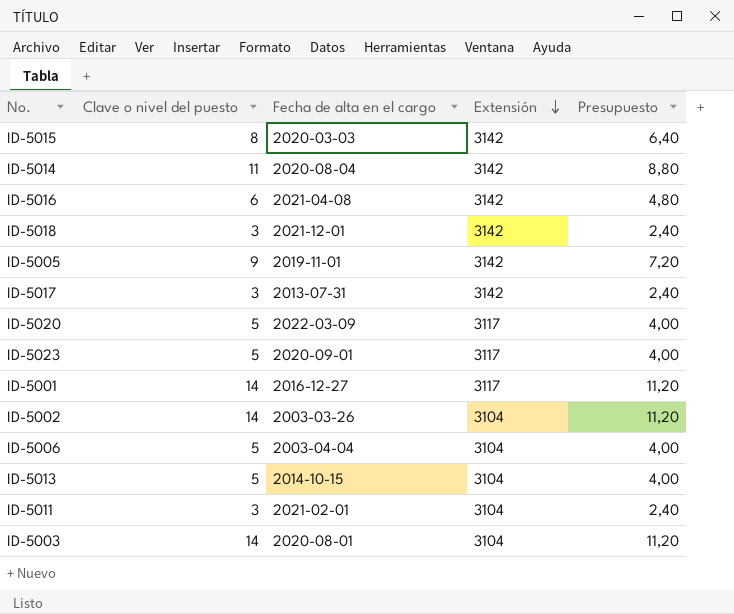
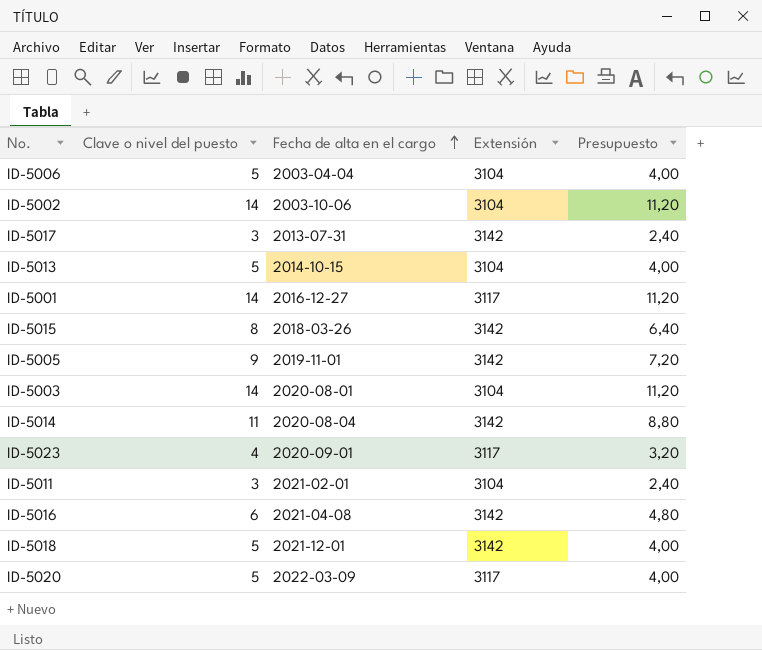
row order: Extensión descending -> Fecha de alta en el cargo ascending
ID-5002 | Fecha de alta en el cargo: 2003-03-26 -> 2003-10-06
ID-5015 | Fecha de alta en el cargo: 2020-03-03 -> 2018-03-26
ID-5023 | Clave o nivel del puesto: 5 -> 4
ID-5023 | Presupuesto: 4,00 -> 3,20
ID-5018 | Clave o nivel del puesto: 3 -> 5
ID-5018 | Presupuesto: 2,40 -> 4,00

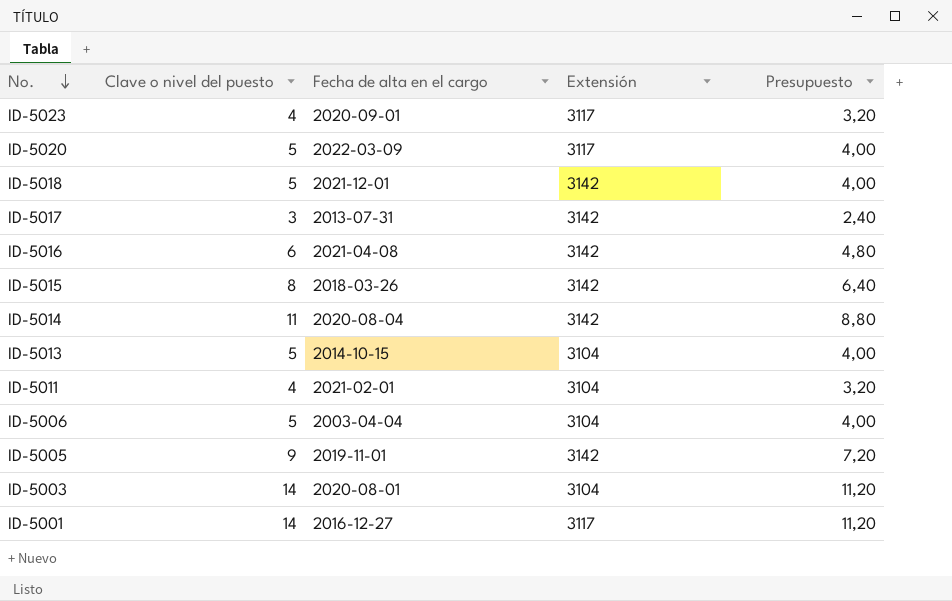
row order: Fecha de alta en el cargo ascending -> No. descending
row ID-5002: 14 | 2003-10-06 | 3104 | 11,20 -> none
ID-5011 | Clave o nivel del puesto: 3 -> 4
ID-5011 | Presupuesto: 2,40 -> 3,20

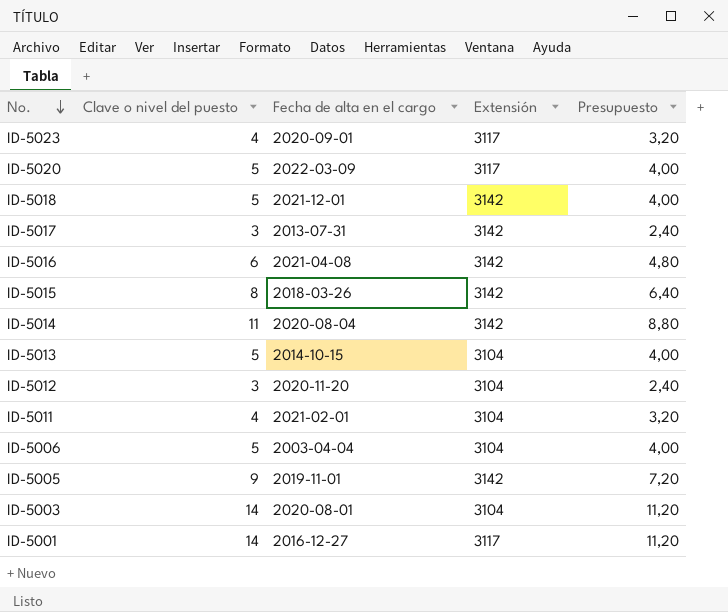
row ID-5012: none -> 3 | 2020-11-20 | 3104 | 2,40

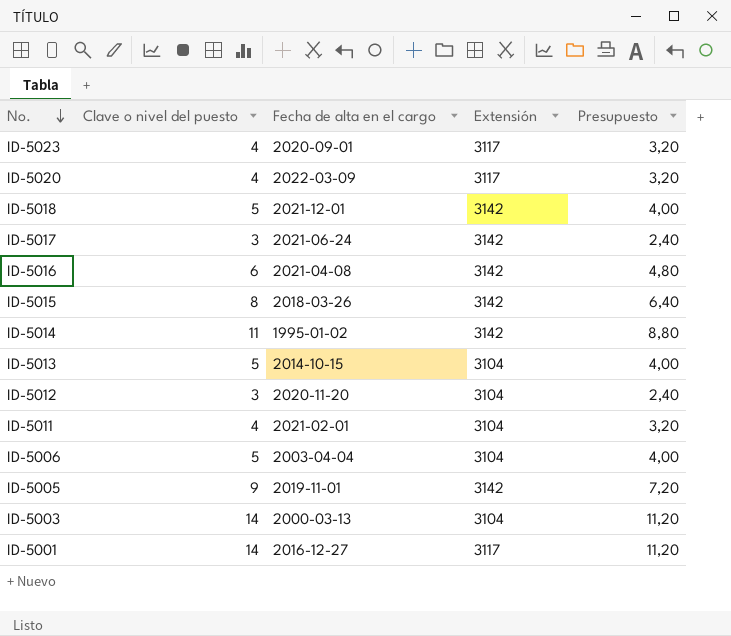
ID-5020 | Clave o nivel del puesto: 5 -> 4
ID-5020 | Presupuesto: 4,00 -> 3,20
ID-5017 | Fecha de alta en el cargo: 2013-07-31 -> 2021-06-24
ID-5014 | Fecha de alta en el cargo: 2020-08-04 -> 1995-01-02
ID-5003 | Fecha de alta en el cargo: 2020-08-01 -> 2000-03-13

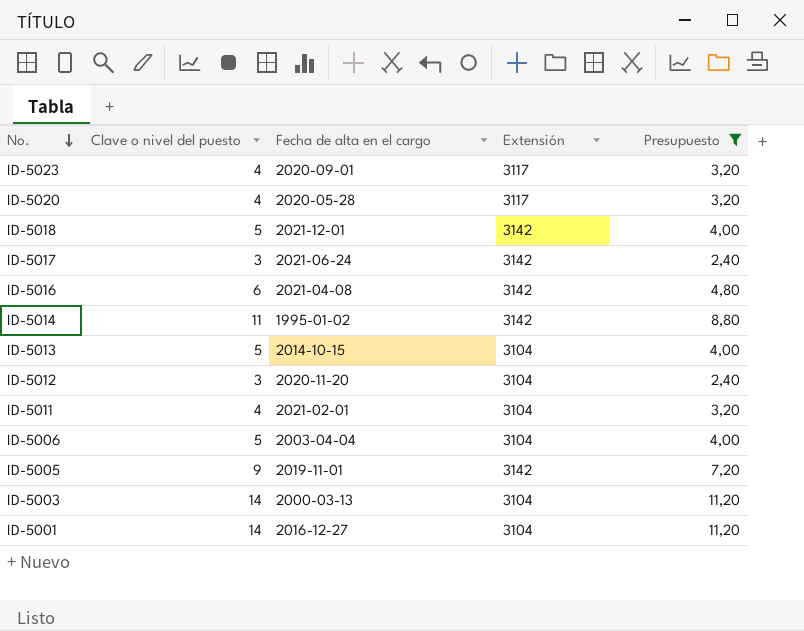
filter: none -> Presupuesto != 6,40
ID-5020 | Fecha de alta en el cargo: 2022-03-09 -> 2020-05-28
ID-5001 | Extensión: 3117 -> 3104

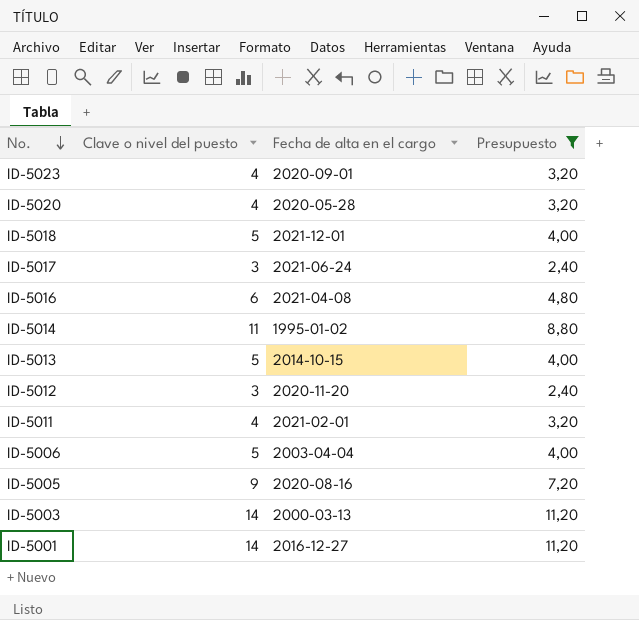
column Extensión | position: 4 -> none
ID-5005 | Fecha de alta en el cargo: 2019-11-01 -> 2020-08-16

